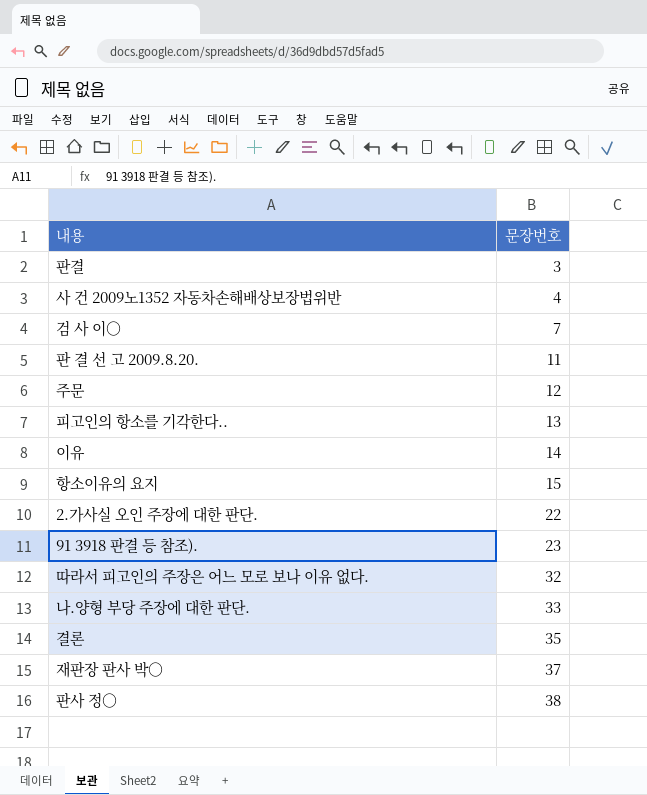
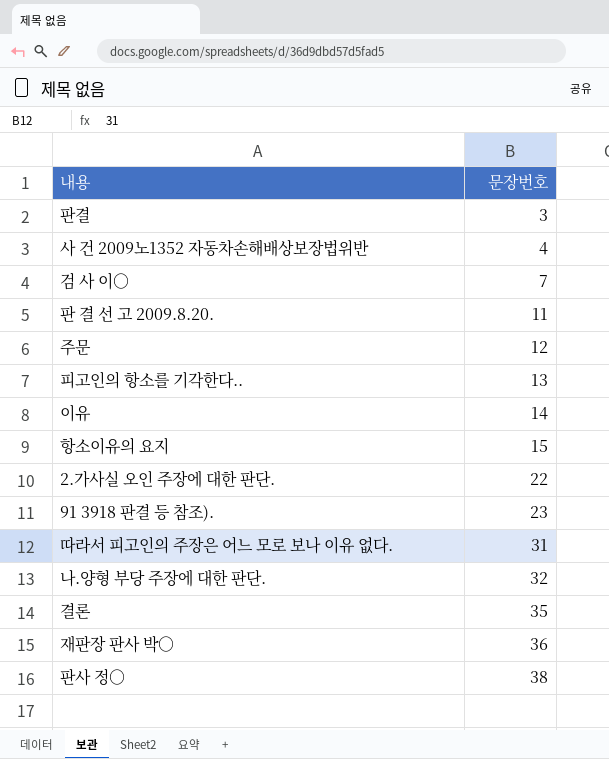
따라서 피고인의 주장은 어느 모로 보나 이유 없다. | 문장번호: 32 -> 31
나.양형 부당 주장에 대한 판단. | 문장번호: 33 -> 32
재판장 판사 박○ | 문장번호: 37 -> 36

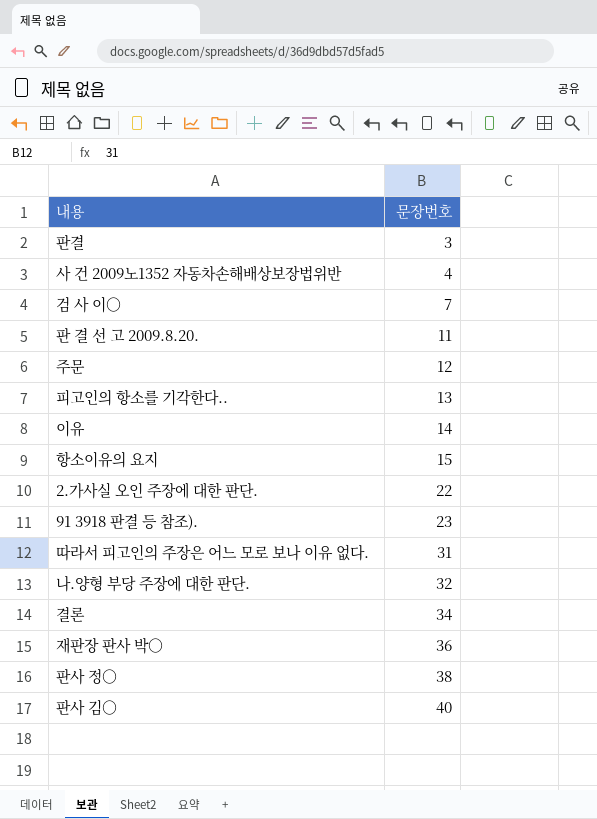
결론 | 문장번호: 35 -> 34
row 판사 김○: none -> 40

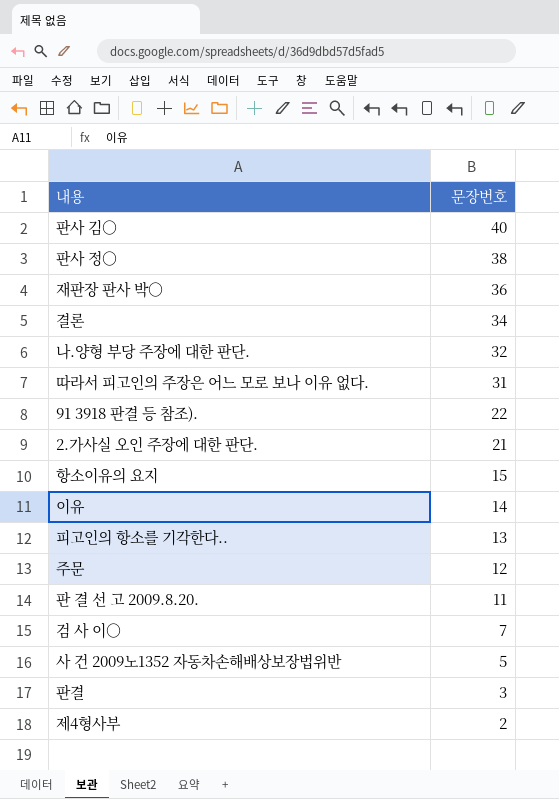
row order: 문장번호 ascending -> 문장번호 descending
91 3918 판결 등 참조). | 문장번호: 23 -> 22
2.가사실 오인 주장에 대한 판단. | 문장번호: 22 -> 21
사 건 2009노1352 자동차손해배상보장법위반 | 문장번호: 4 -> 5
row 제4형사부: none -> 2

